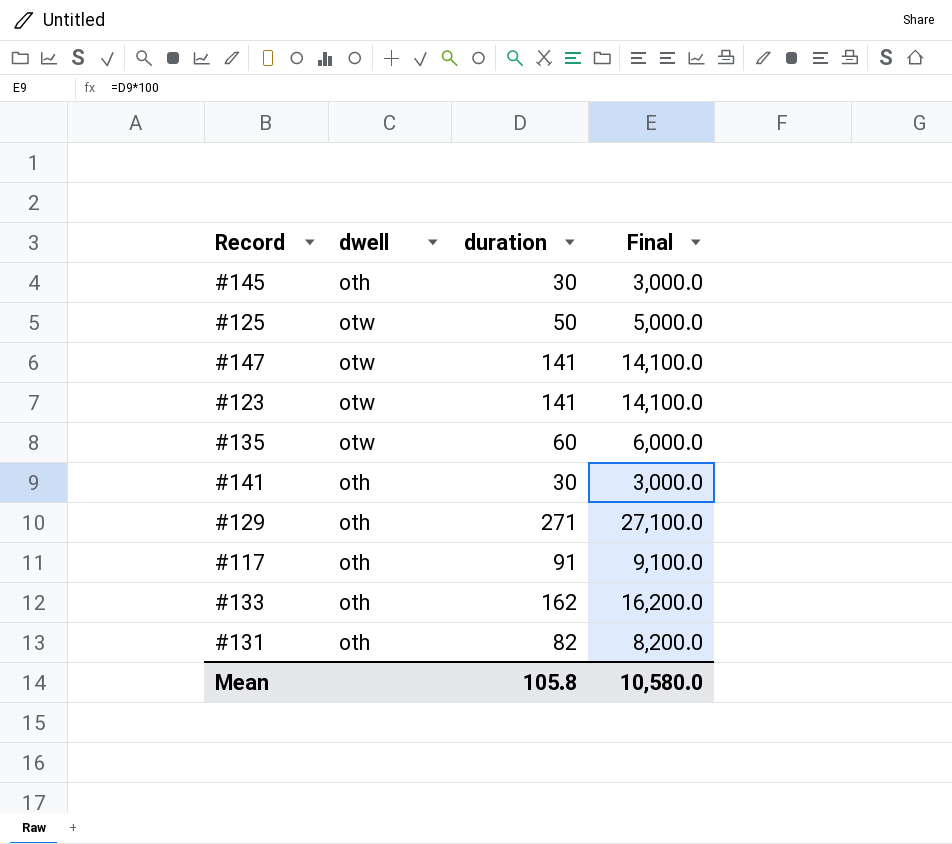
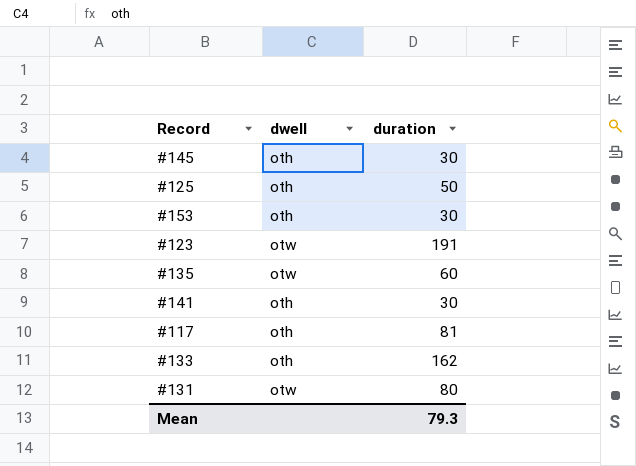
column Final | formula: [duration] * 100 -> none
row #147: otw | 141 | 14,100.0 -> none
row #129: oth | 271 | 27,100.0 -> none
#125 | dwell: otw -> oth
row #153: none -> oth | 30
#123 | duration: 141 -> 191
#117 | duration: 91 -> 81
#131 | dwell: oth -> otw
#131 | duration: 82 -> 80
Mean | duration: 105.8 -> 79.3

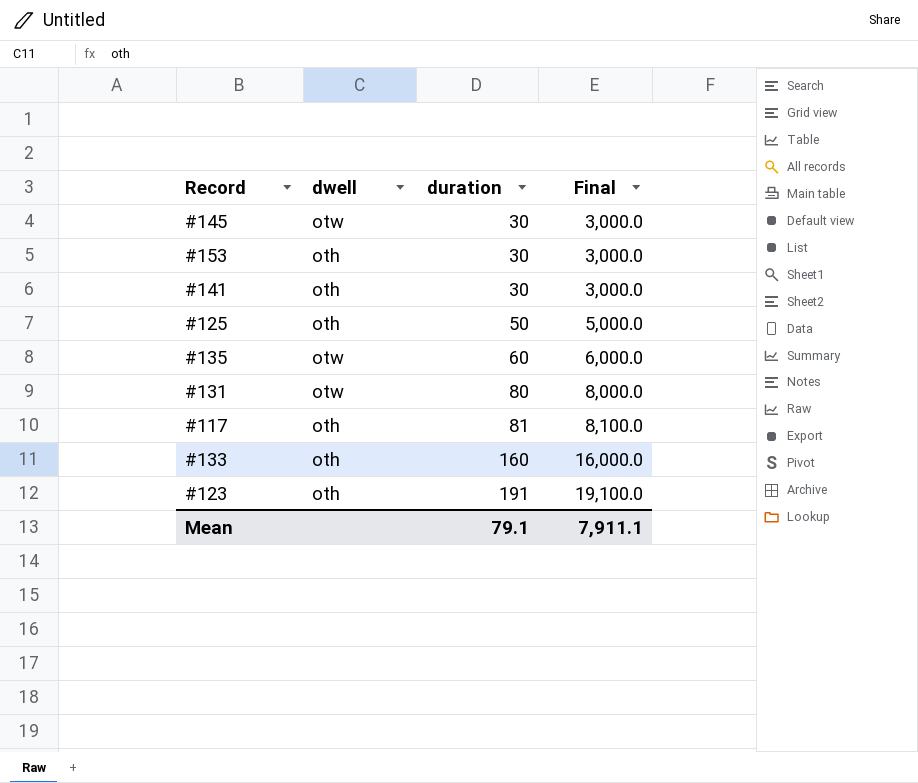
row order: none -> duration ascending
column Final | formula: none -> [duration] * 100
#145 | dwell: oth -> otw
#133 | duration: 162 -> 160
#123 | dwell: otw -> oth
Mean | duration: 79.3 -> 79.1

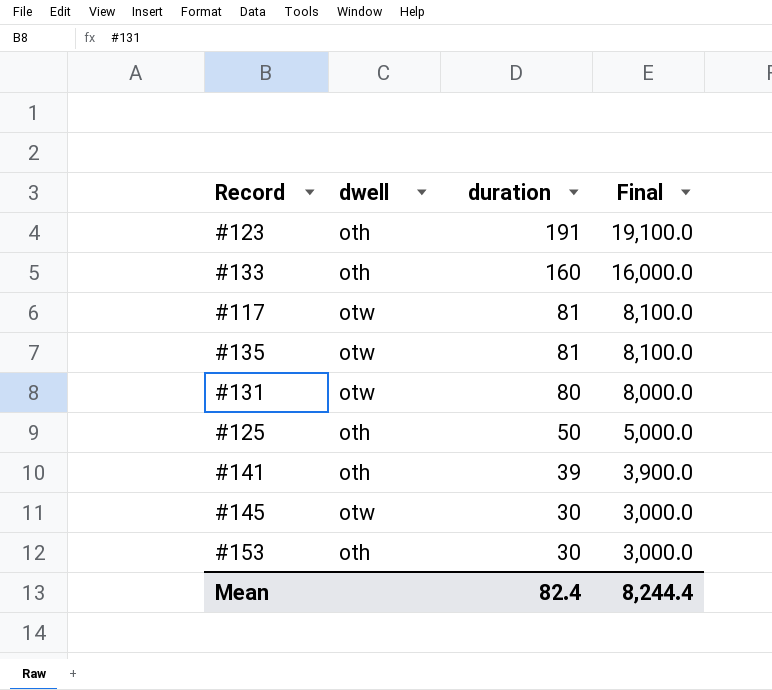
row order: duration ascending -> duration descending
#117 | dwell: oth -> otw
#135 | duration: 60 -> 81
#135 | Final: 6,000.0 -> 8,100.0
#141 | duration: 30 -> 39
#141 | Final: 3,000.0 -> 3,900.0
Mean | duration: 79.1 -> 82.4
Mean | Final: 7,911.1 -> 8,244.4

